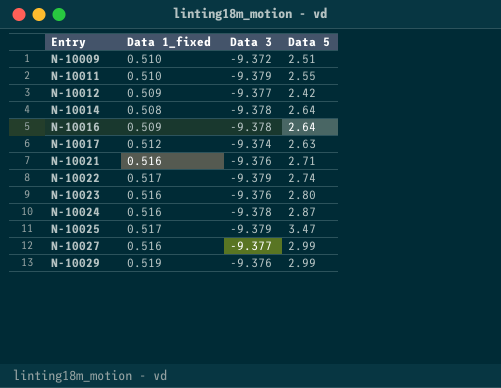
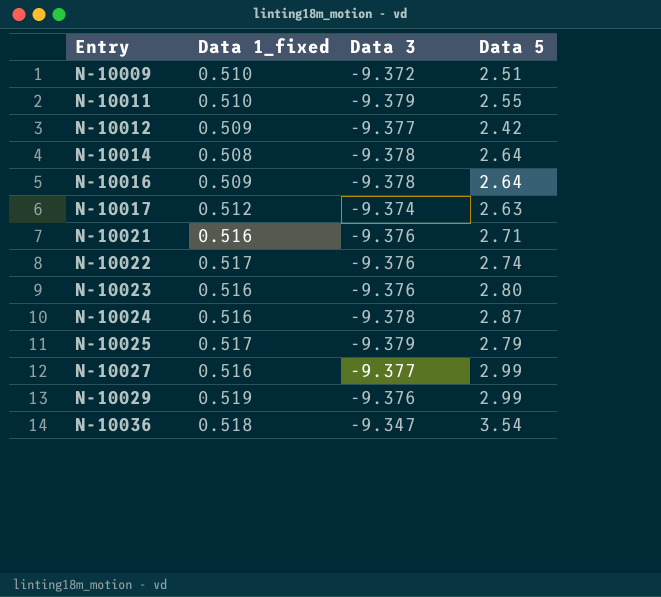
N-10022 | Data 3: -9.379 -> -9.376
N-10025 | Data 5: 3.47 -> 2.79
row N-10036: none -> 0.518 | -9.347 | 3.54

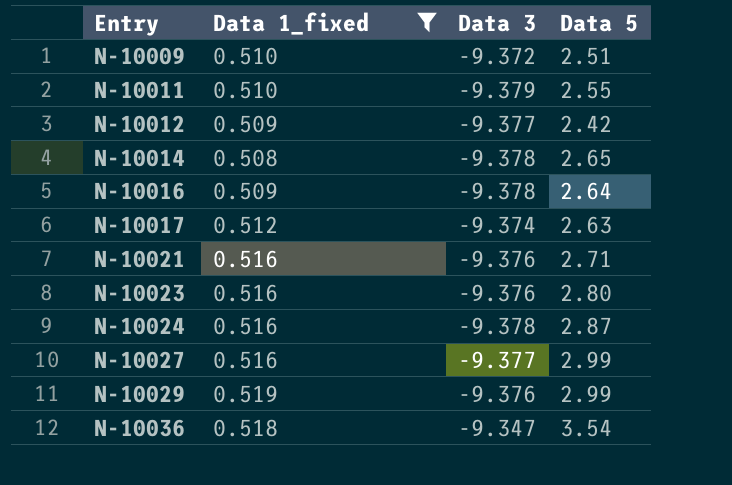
filter: none -> Data 1_fixed != 0.517
N-10014 | Data 5: 2.64 -> 2.65

